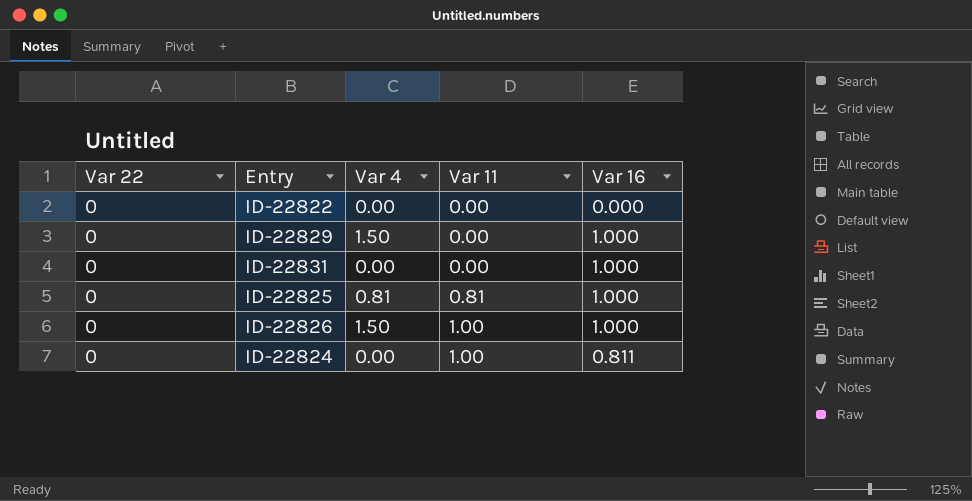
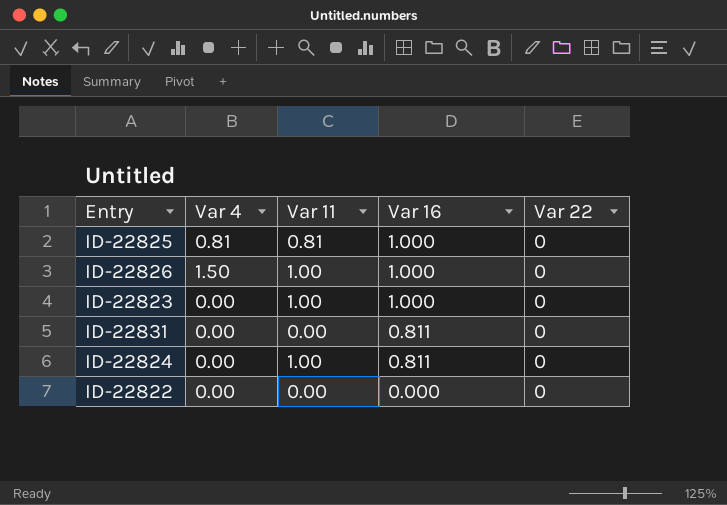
row order: Var 11 ascending -> Var 16 descending
column Var 22 | position: 1 -> 5
row ID-22829: 0 | 1.50 | 0.00 | 1.000 -> none
row ID-22823: none -> 0.00 | 1.00 | 1.000 | 0
ID-22831 | Var 16: 1.000 -> 0.811

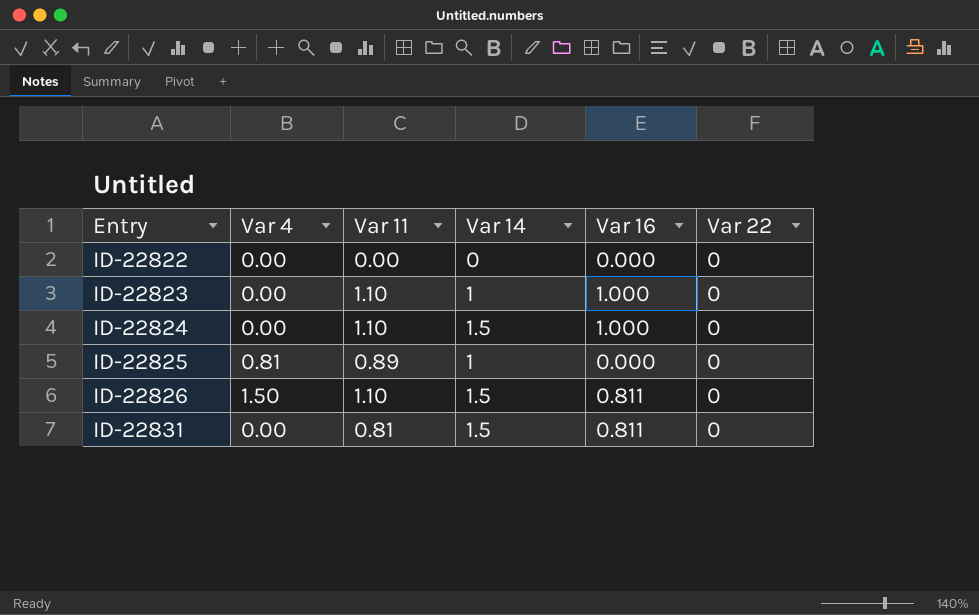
row order: Var 16 descending -> Entry ascending
column Var 14 | position: none -> 4
ID-22823 | Var 11: 1.00 -> 1.10
ID-22824 | Var 11: 1.00 -> 1.10
ID-22824 | Var 16: 0.811 -> 1.000
ID-22825 | Var 11: 0.81 -> 0.89
ID-22825 | Var 16: 1.000 -> 0.000
ID-22826 | Var 11: 1.00 -> 1.10
ID-22826 | Var 16: 1.000 -> 0.811
ID-22831 | Var 11: 0.00 -> 0.81

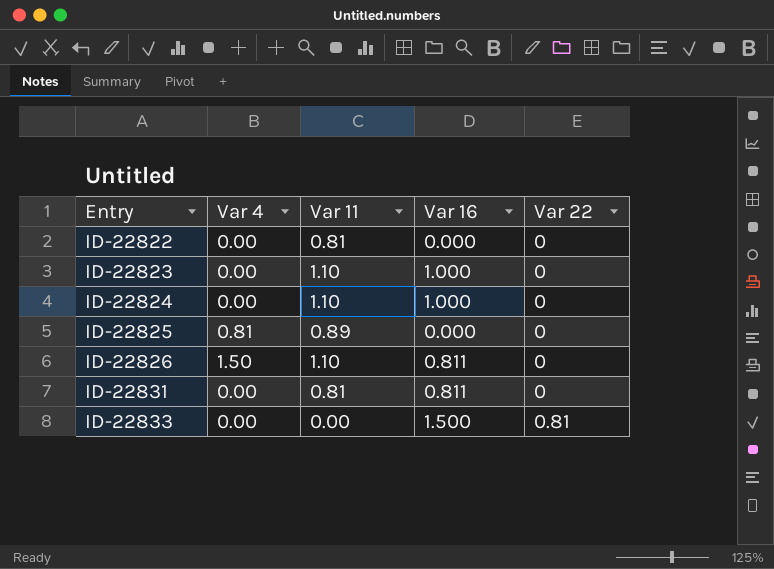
column Var 14 | position: 4 -> none
ID-22822 | Var 11: 0.00 -> 0.81
row ID-22833: none -> 0.00 | 0.00 | 1.500 | 0.81

